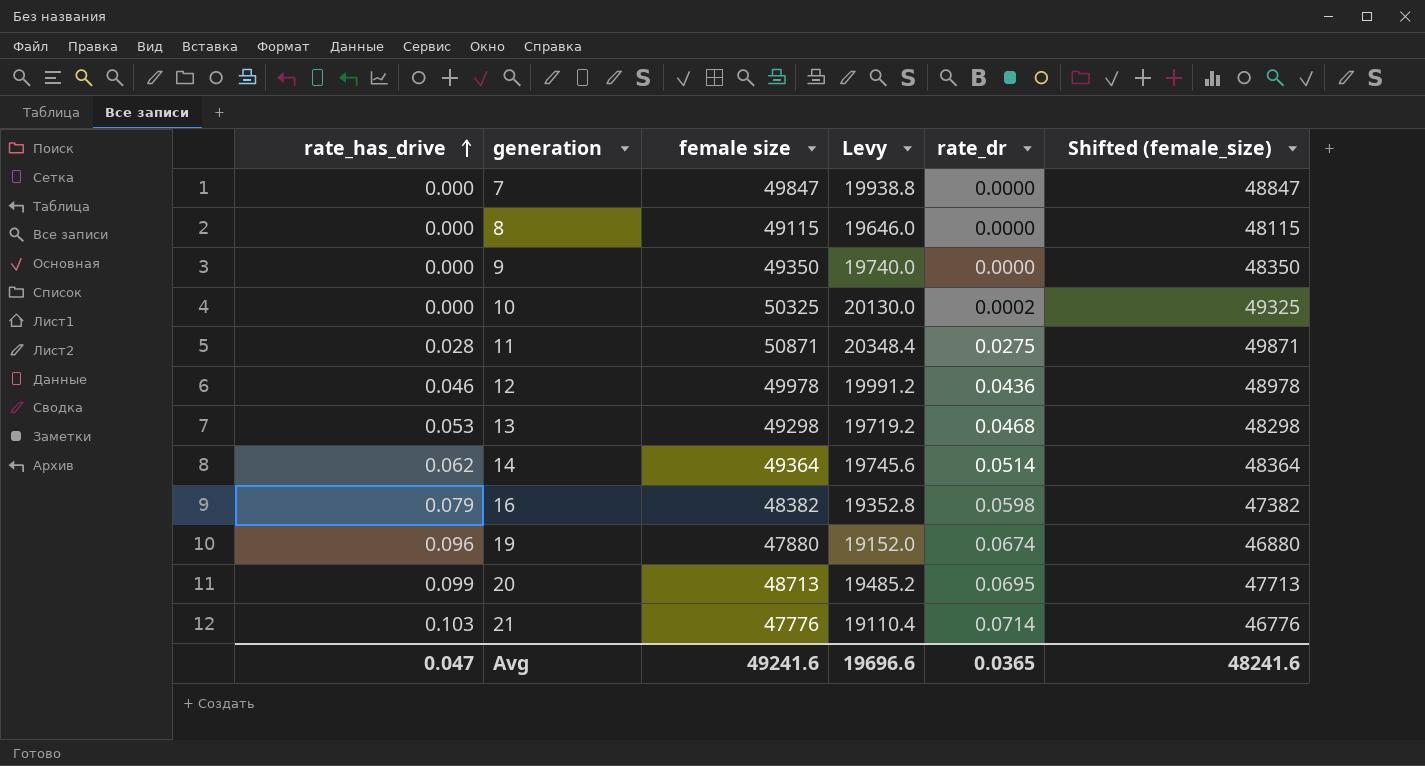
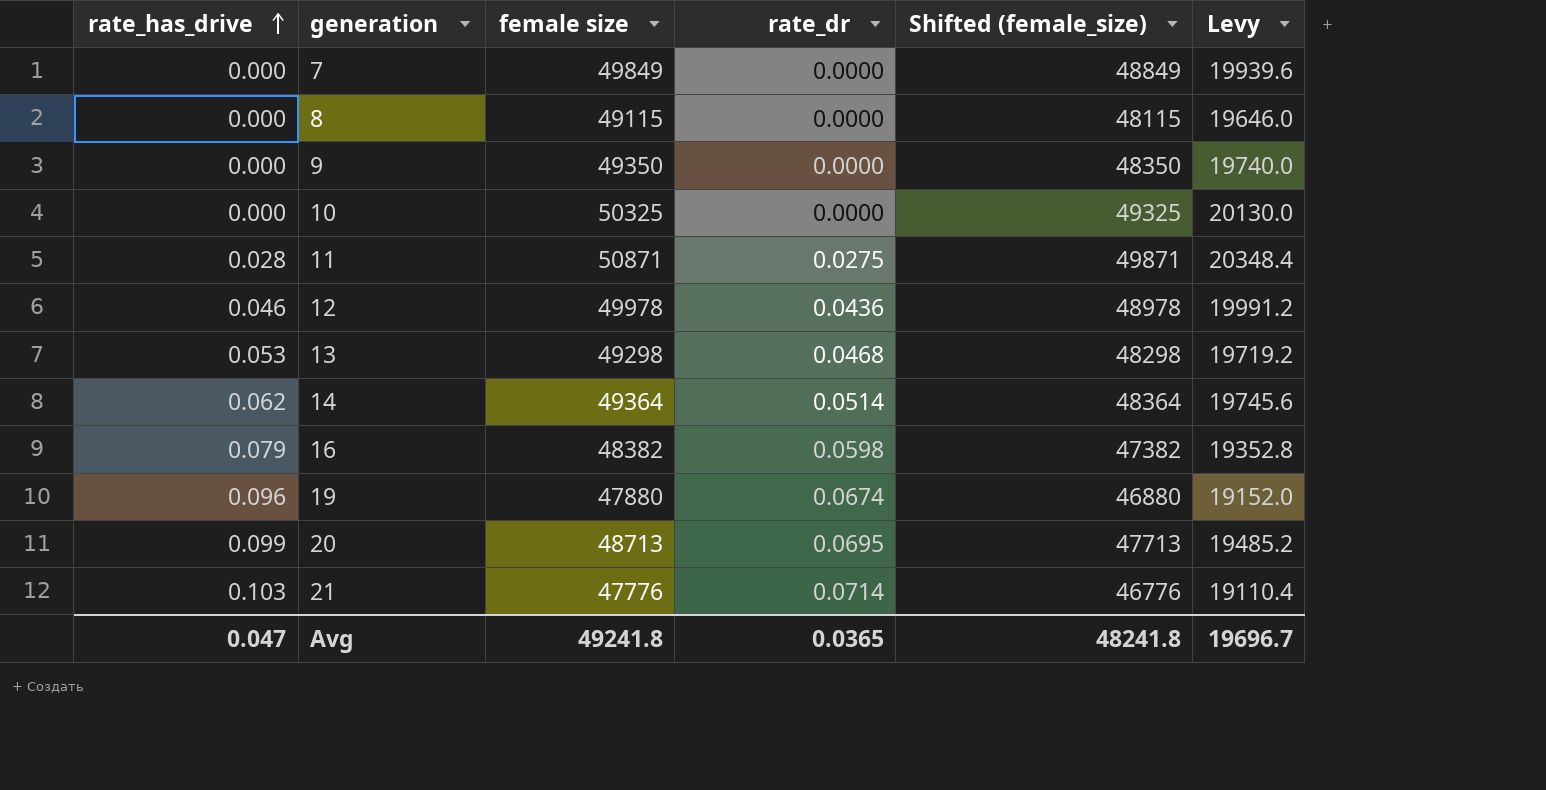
column Levy | position: 4 -> 6
7 | female size: 49847 -> 49849
7 | Shifted (female_size): 48847 -> 48849
7 | Levy: 19938.8 -> 19939.6
10 | rate_dr: 0.0002 -> 0.0000
Avg | female size: 49241.6 -> 49241.8
Avg | Shifted (female_size): 48241.6 -> 48241.8
Avg | Levy: 19696.6 -> 19696.7

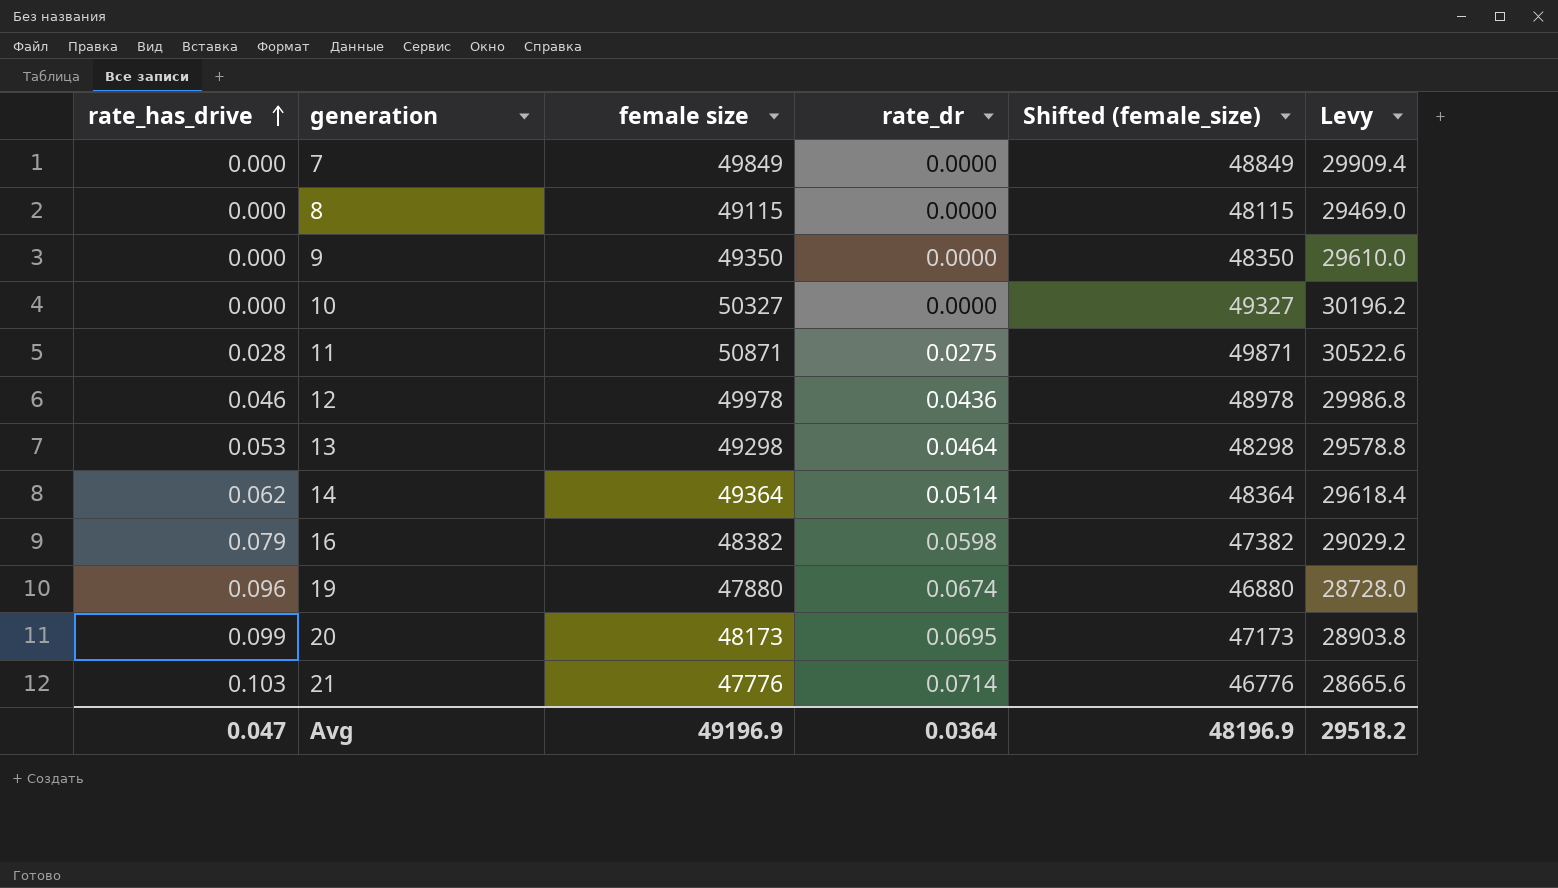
column Levy | formula: [female size] * 0.4 -> [female size] * 0.6
10 | female size: 50325 -> 50327
10 | Shifted (female_size): 49325 -> 49327
13 | rate_dr: 0.0468 -> 0.0464
20 | female size: 48713 -> 48173
20 | Shifted (female_size): 47713 -> 47173
Avg | female size: 49241.8 -> 49196.9
Avg | rate_dr: 0.0365 -> 0.0364
Avg | Shifted (female_size): 48241.8 -> 48196.9
Avg | Levy: 19696.7 -> 29518.2

